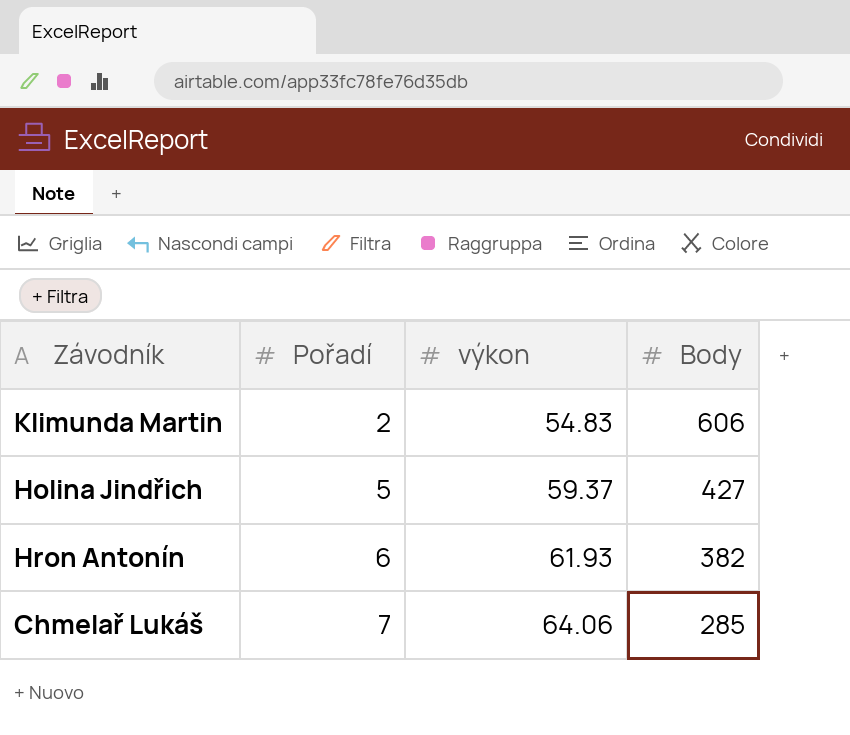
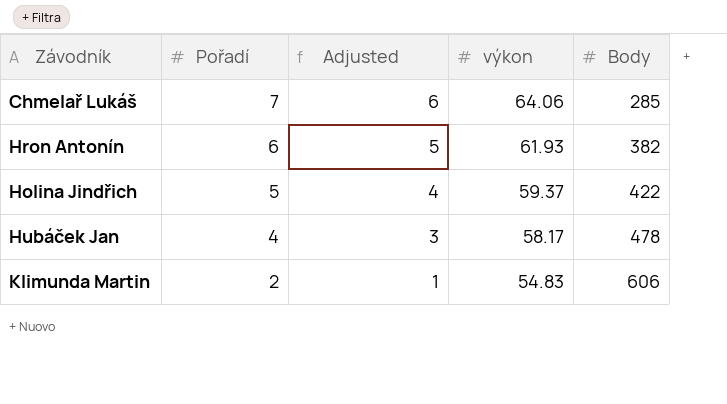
row order: Pořadí ascending -> Pořadí descending
column Adjusted | formula: none -> [Pořadí] - 1
Holina Jindřich | Body: 427 -> 422
row Hubáček Jan: none -> 4 | 3 | 58.17 | 478

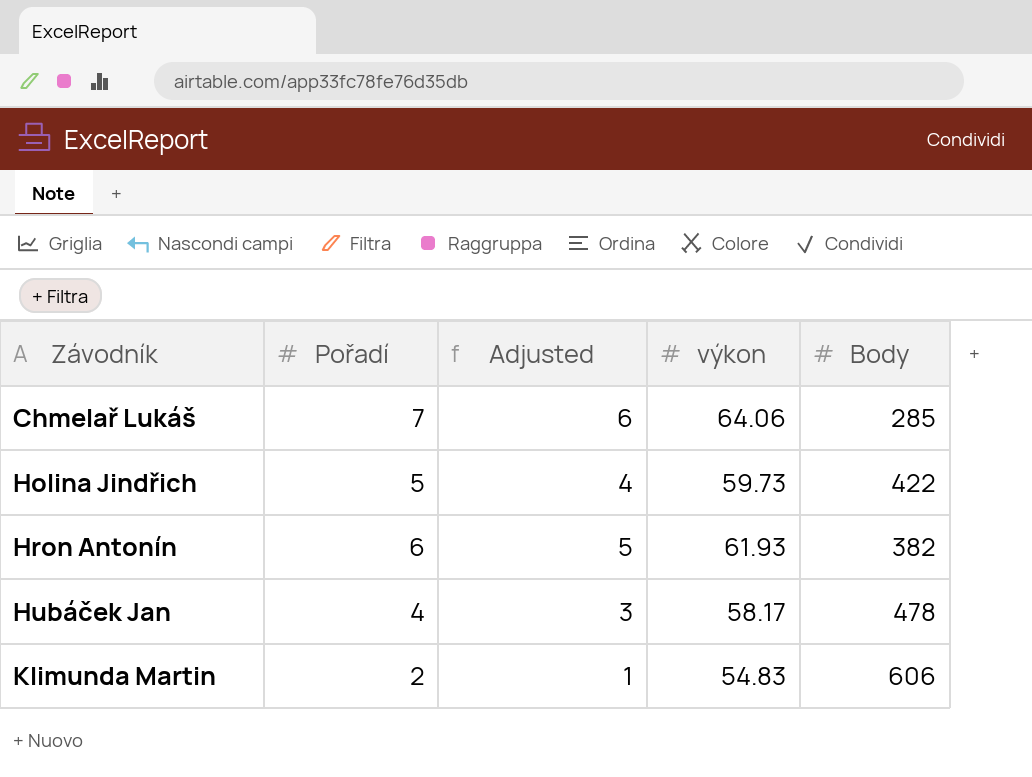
row order: Pořadí descending -> Závodník ascending
Holina Jindřich | výkon: 59.37 -> 59.73

